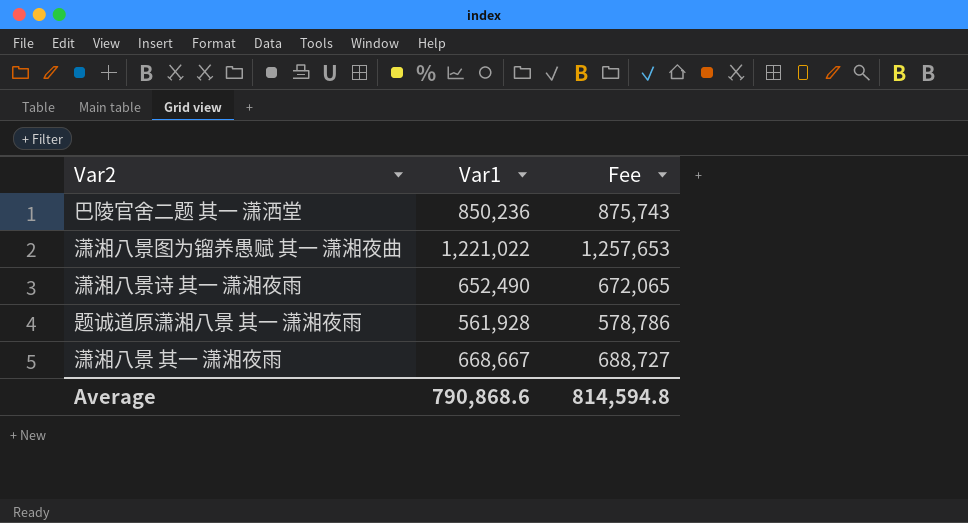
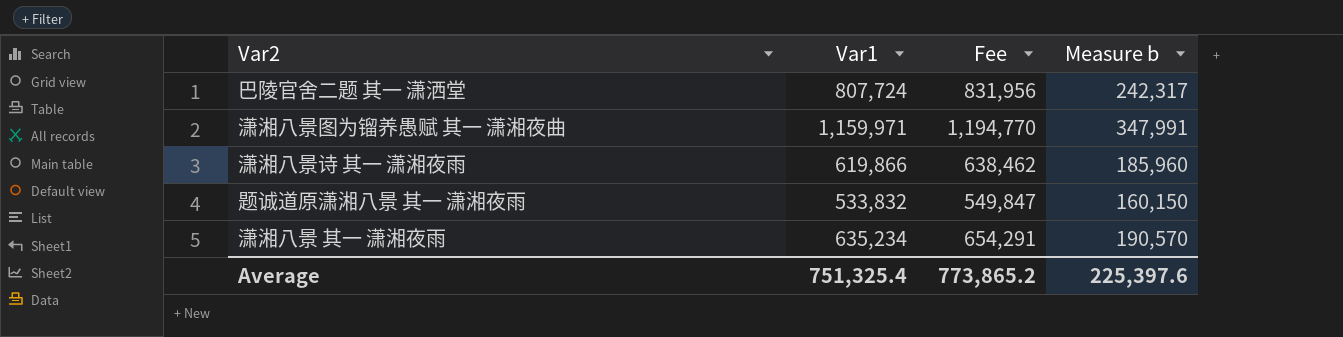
column Measure b | formula: none -> [Var1] * 0.3
巴陵官舍二题 其一 潇洒堂 | Var1: 850,236 -> 807,724
巴陵官舍二题 其一 潇洒堂 | Fee: 875,743 -> 831,956
潇湘八景图为镏养愚赋 其一 潇湘夜曲 | Var1: 1,221,022 -> 1,159,971
潇湘八景图为镏养愚赋 其一 潇湘夜曲 | Fee: 1,257,653 -> 1,194,770
潇湘八景诗 其一 潇湘夜雨 | Var1: 652,490 -> 619,866
潇湘八景诗 其一 潇湘夜雨 | Fee: 672,065 -> 638,462
题诚道原潇湘八景 其一 潇湘夜雨 | Var1: 561,928 -> 533,832
题诚道原潇湘八景 其一 潇湘夜雨 | Fee: 578,786 -> 549,847
潇湘八景 其一 潇湘夜雨 | Var1: 668,667 -> 635,234
潇湘八景 其一 潇湘夜雨 | Fee: 688,727 -> 654,291
Average | Var1: 790,868.6 -> 751,325.4
Average | Fee: 814,594.8 -> 773,865.2

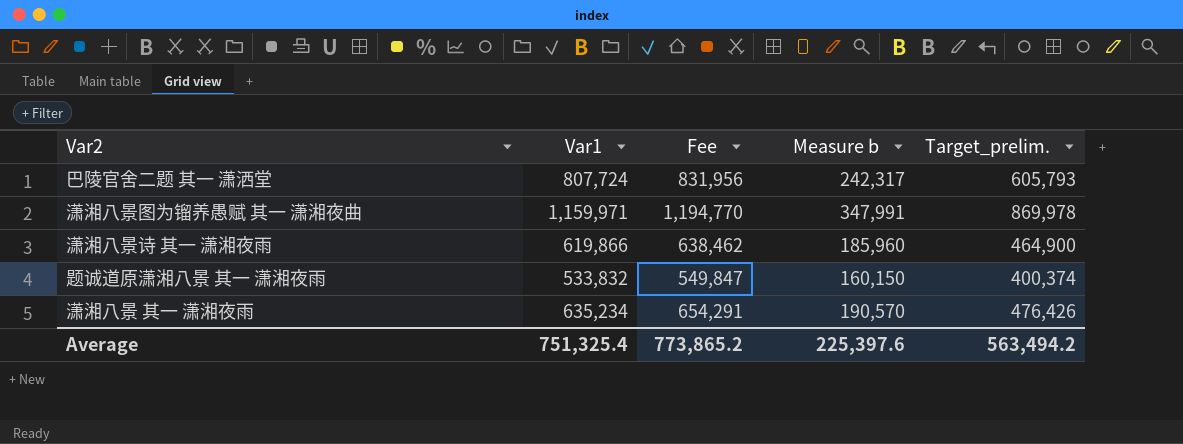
column Target_prelim. | formula: none -> [Var1] * 0.75

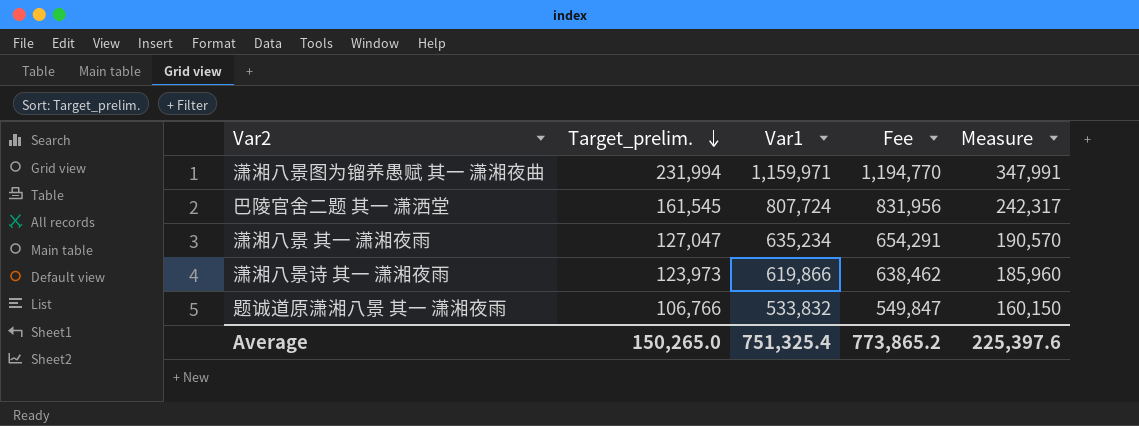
row order: none -> Target_prelim. descending
column Target_prelim. | formula: [Var1] * 0.75 -> [Var1] * 0.2
column Target_prelim. | position: 5 -> 2
column name: Measure b -> Measure
Average | Target_prelim.: 563,494.2 -> 150,265.0

